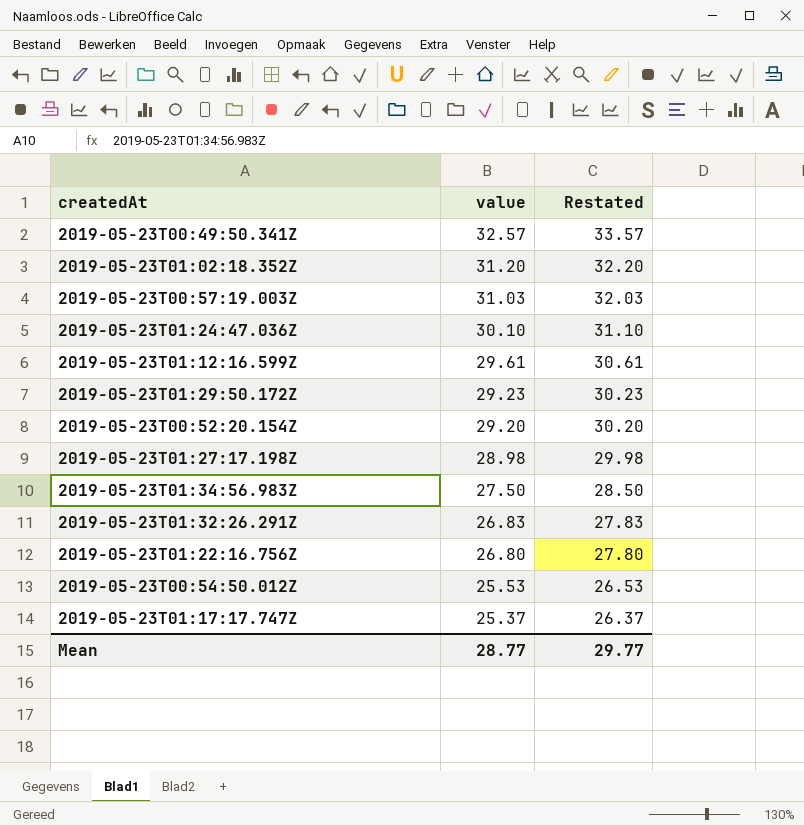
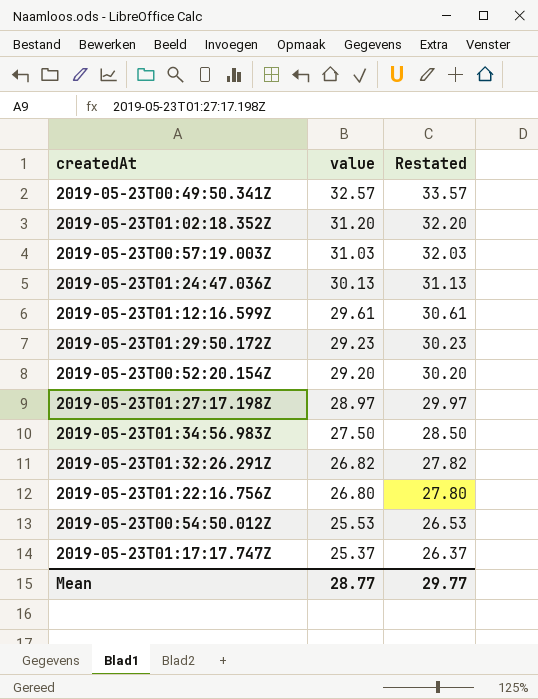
2019-05-23T01:24:47.036Z | value: 30.10 -> 30.13
2019-05-23T01:24:47.036Z | Restated: 31.10 -> 31.13
2019-05-23T01:27:17.198Z | value: 28.98 -> 28.97
2019-05-23T01:27:17.198Z | Restated: 29.98 -> 29.97
2019-05-23T01:32:26.291Z | value: 26.83 -> 26.82
2019-05-23T01:32:26.291Z | Restated: 27.83 -> 27.82

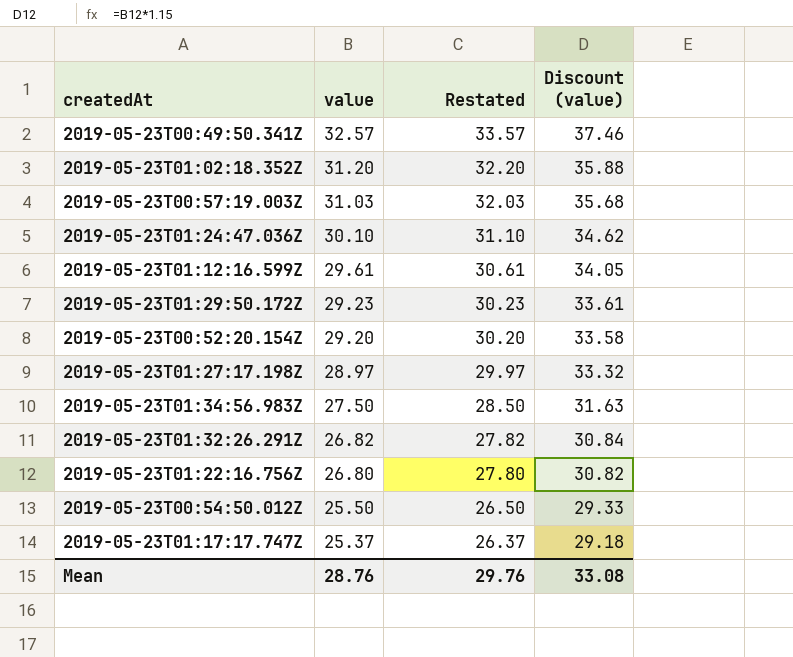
column Discount (value) | formula: none -> [value] * 1.15
2019-05-23T01:24:47.036Z | value: 30.13 -> 30.10
2019-05-23T01:24:47.036Z | Restated: 31.13 -> 31.10
2019-05-23T00:54:50.012Z | value: 25.53 -> 25.50
2019-05-23T00:54:50.012Z | Restated: 26.53 -> 26.50
Mean | value: 28.77 -> 28.76
Mean | Restated: 29.77 -> 29.76

